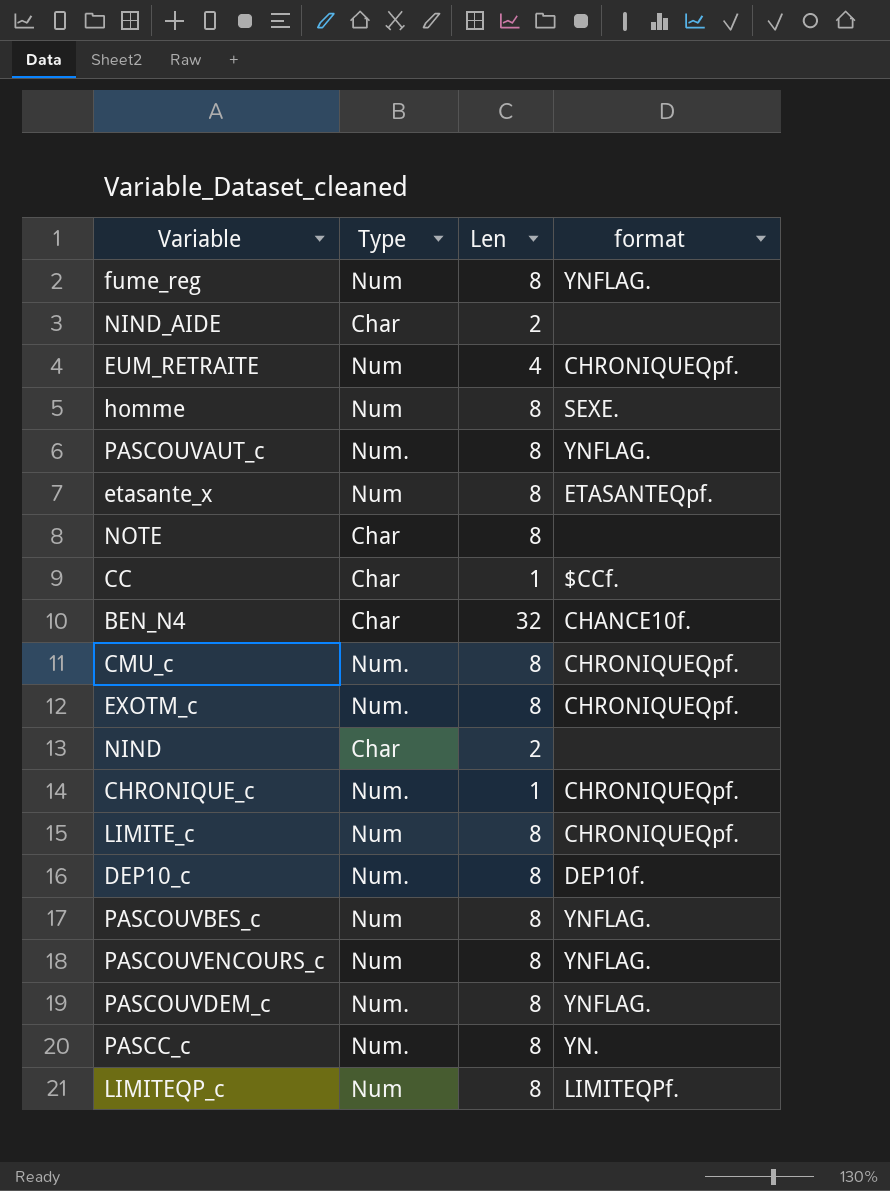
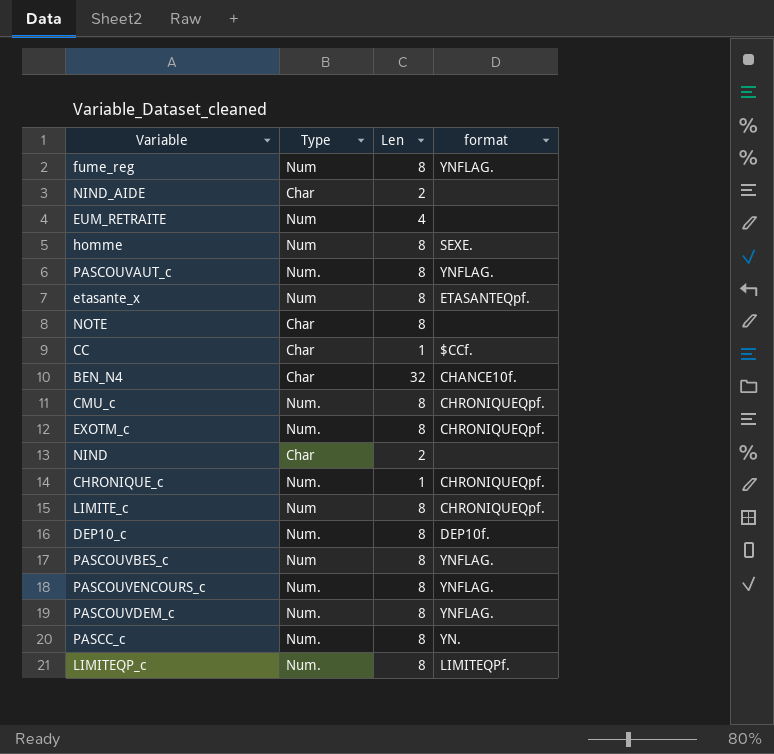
EUM_RETRAITE | format: CHRONIQUEQpf. -> none
PASCOUVENCOURS_c | Type: Num -> Num.
LIMITEQP_c | Type: Num -> Num.

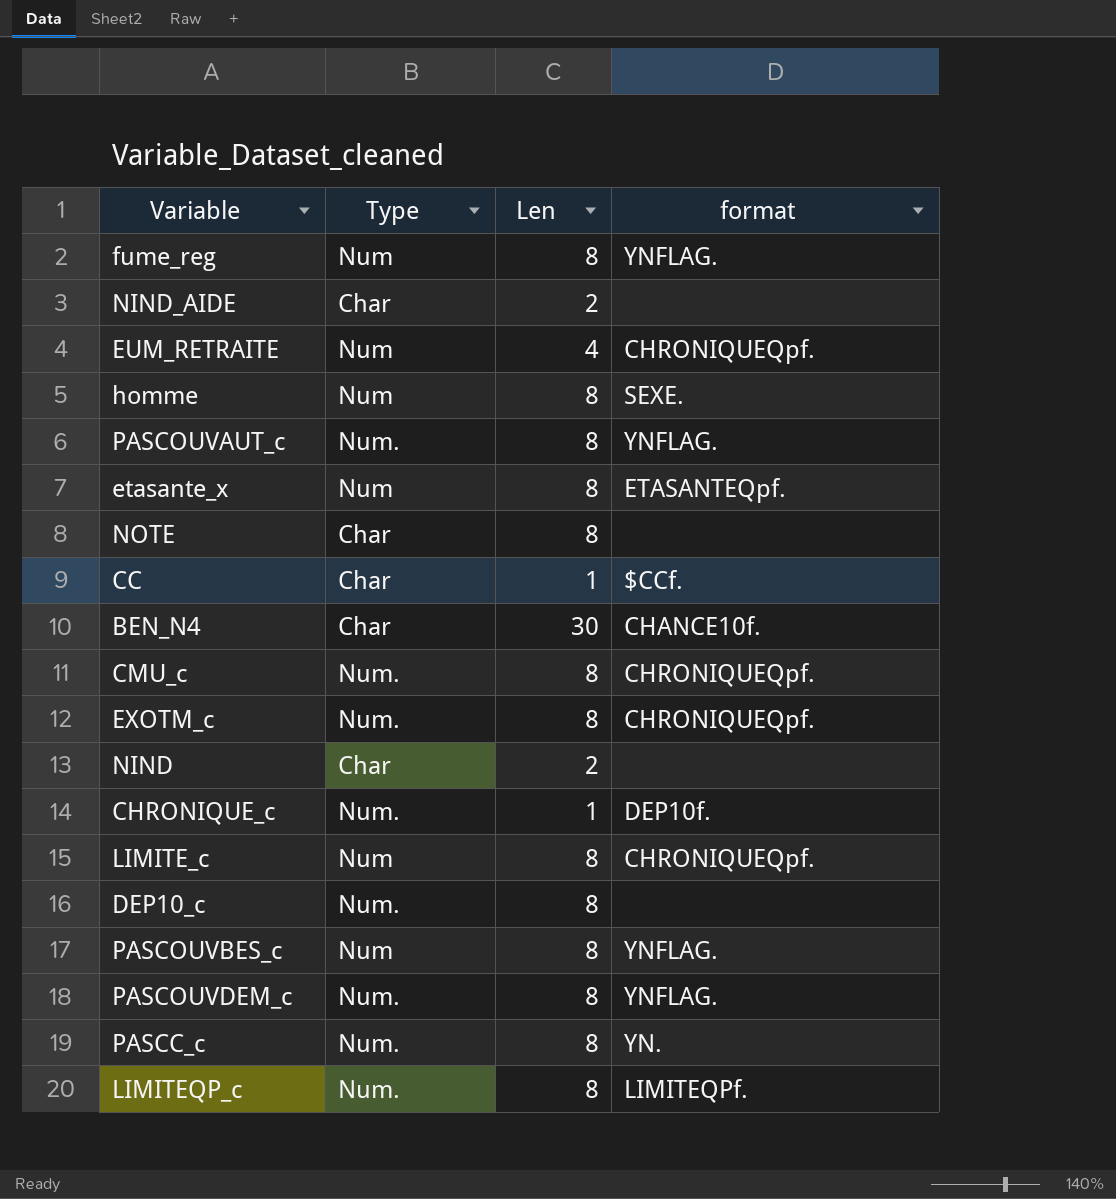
row PASCOUVENCOURS_c: Num. | 8 | YNFLAG. -> none
EUM_RETRAITE | format: none -> CHRONIQUEQpf.
BEN_N4 | Len: 32 -> 30
CHRONIQUE_c | format: CHRONIQUEQpf. -> DEP10f.
DEP10_c | format: DEP10f. -> none

